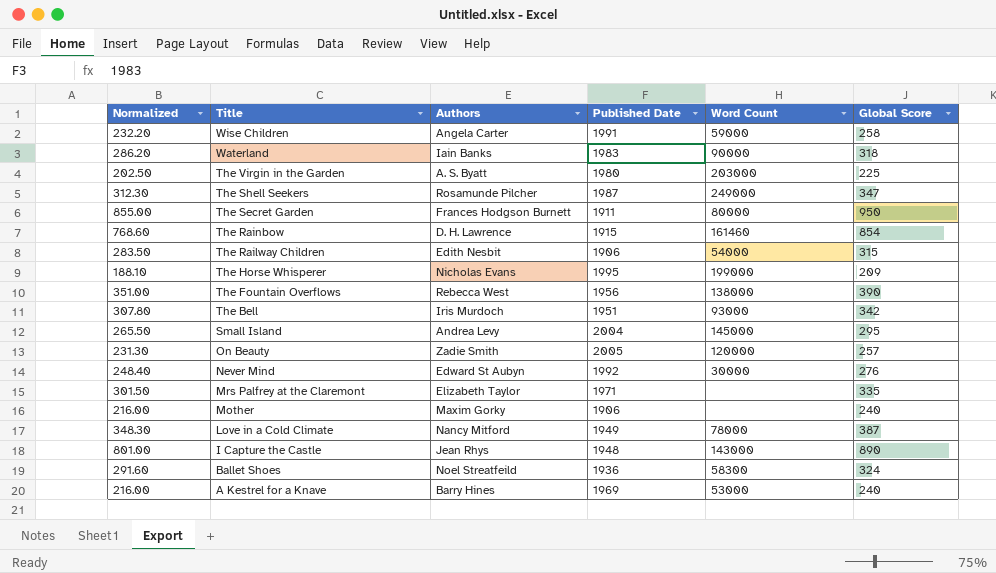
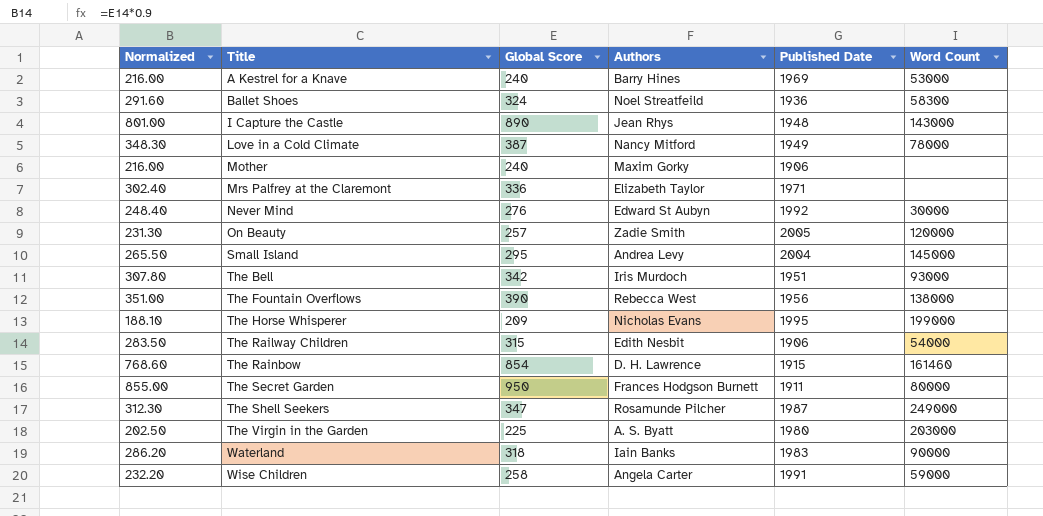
row order: Title descending -> Title ascending
column Global Score | position: 6 -> 3
Mrs Palfrey at the Claremont | Normalized: 301.50 -> 302.40
Mrs Palfrey at the Claremont | Global Score: 335 -> 336

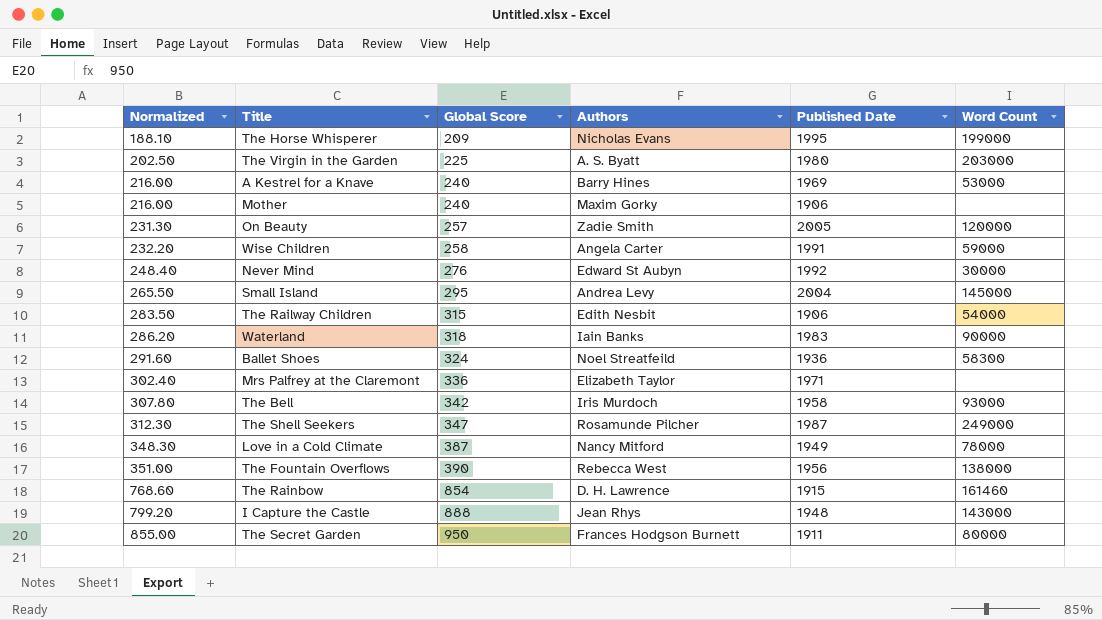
row order: Title ascending -> Normalized ascending
The Bell | Published Date: 1951 -> 1958
I Capture the Castle | Normalized: 801.00 -> 799.20
I Capture the Castle | Global Score: 890 -> 888

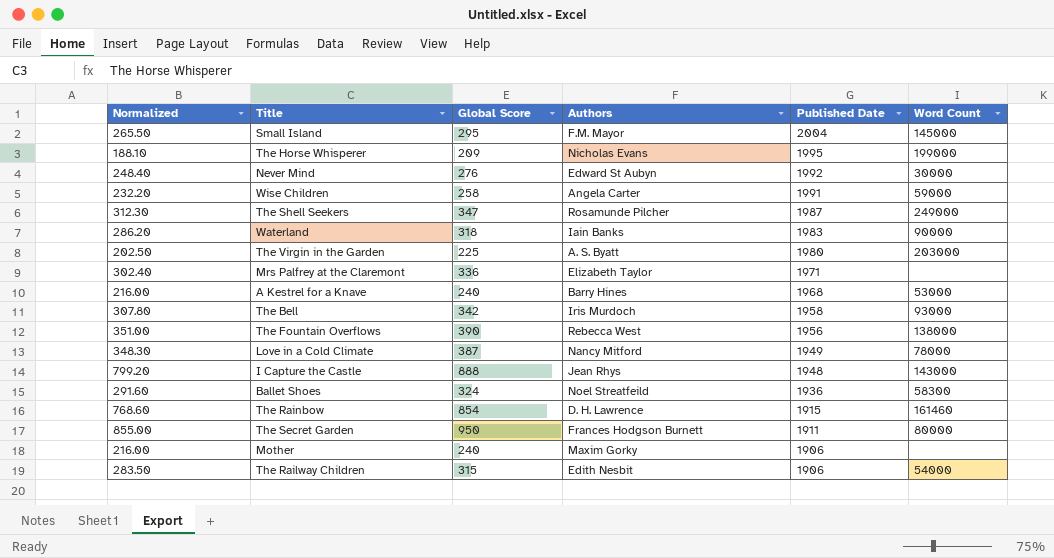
row order: Normalized ascending -> Published Date descending
row On Beauty: 231.30 | 257 | Zadie Smith | 2005 | 120000 -> none
Small Island | Authors: Andrea Levy -> F.M. Mayor
A Kestrel for a Knave | Published Date: 1969 -> 1968

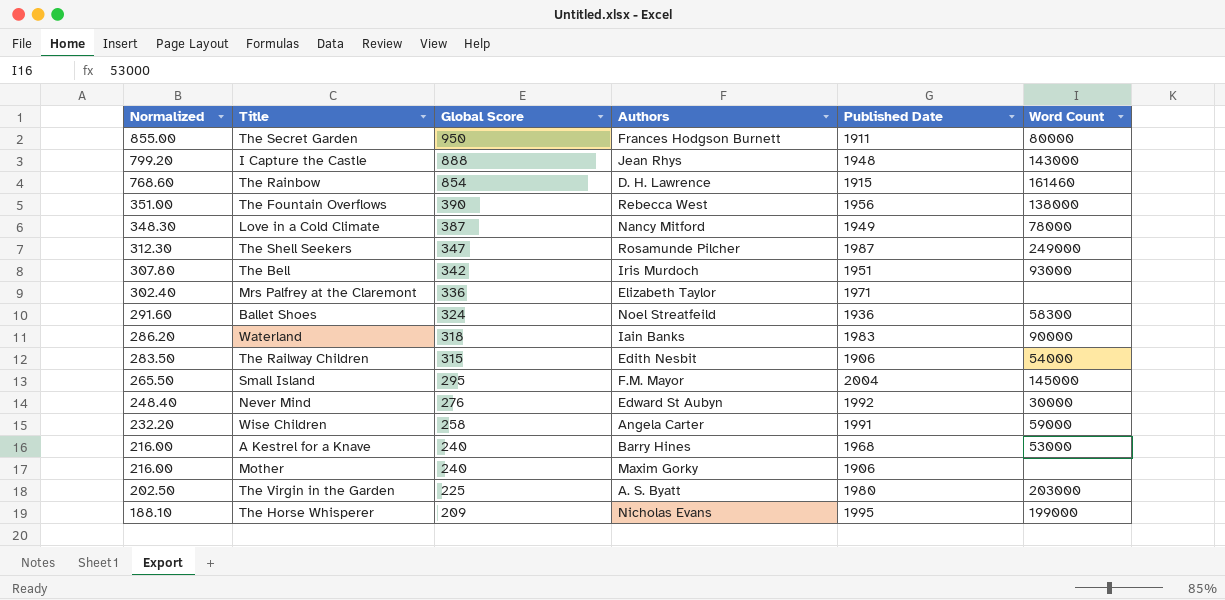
row order: Published Date descending -> Normalized descending
The Bell | Published Date: 1958 -> 1951

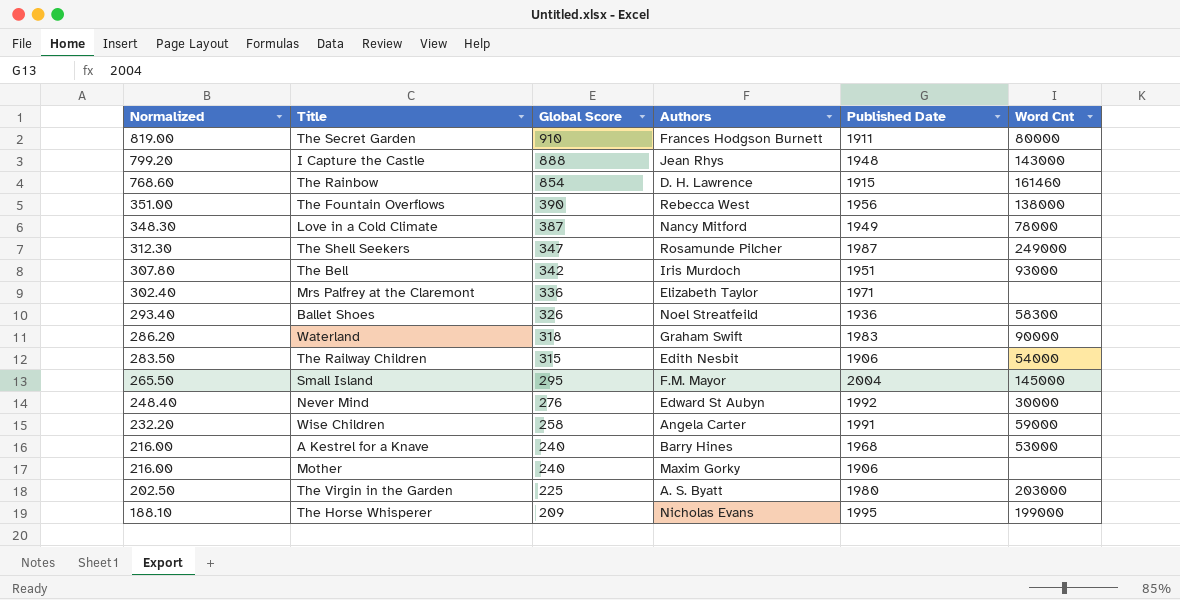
column name: Word Count -> Word Cnt
The Secret Garden | Normalized: 855.00 -> 819.00
The Secret Garden | Global Score: 950 -> 910
Ballet Shoes | Normalized: 291.60 -> 293.40
Ballet Shoes | Global Score: 324 -> 326
Waterland | Authors: Iain Banks -> Graham Swift

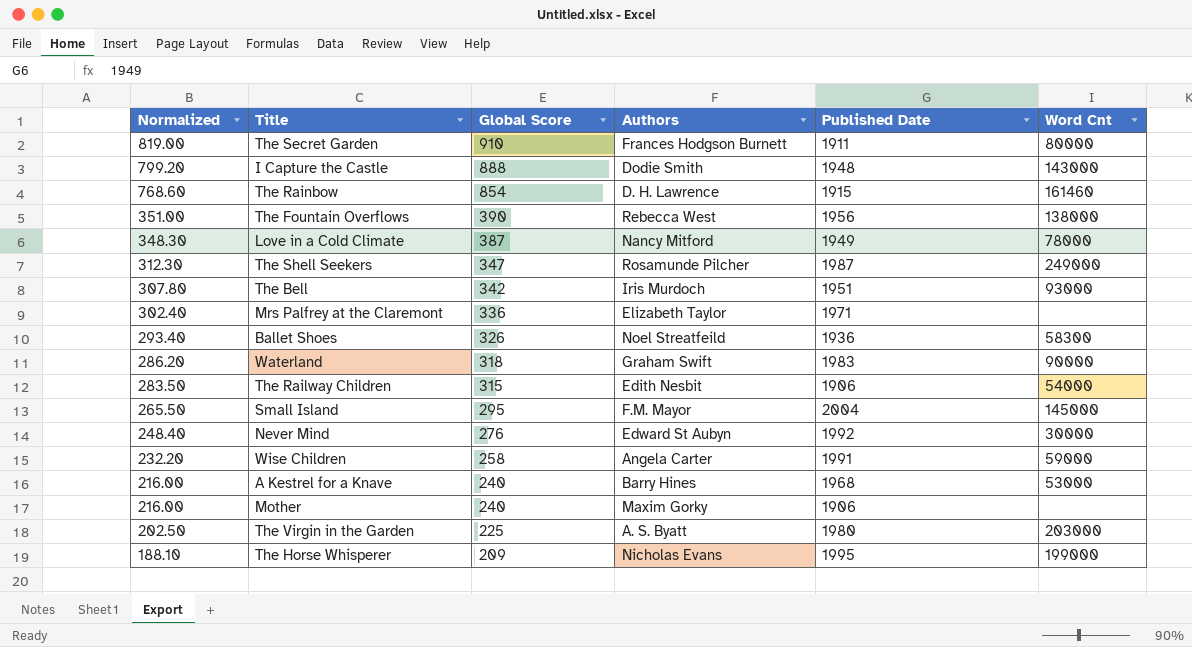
I Capture the Castle | Authors: Jean Rhys -> Dodie Smith

